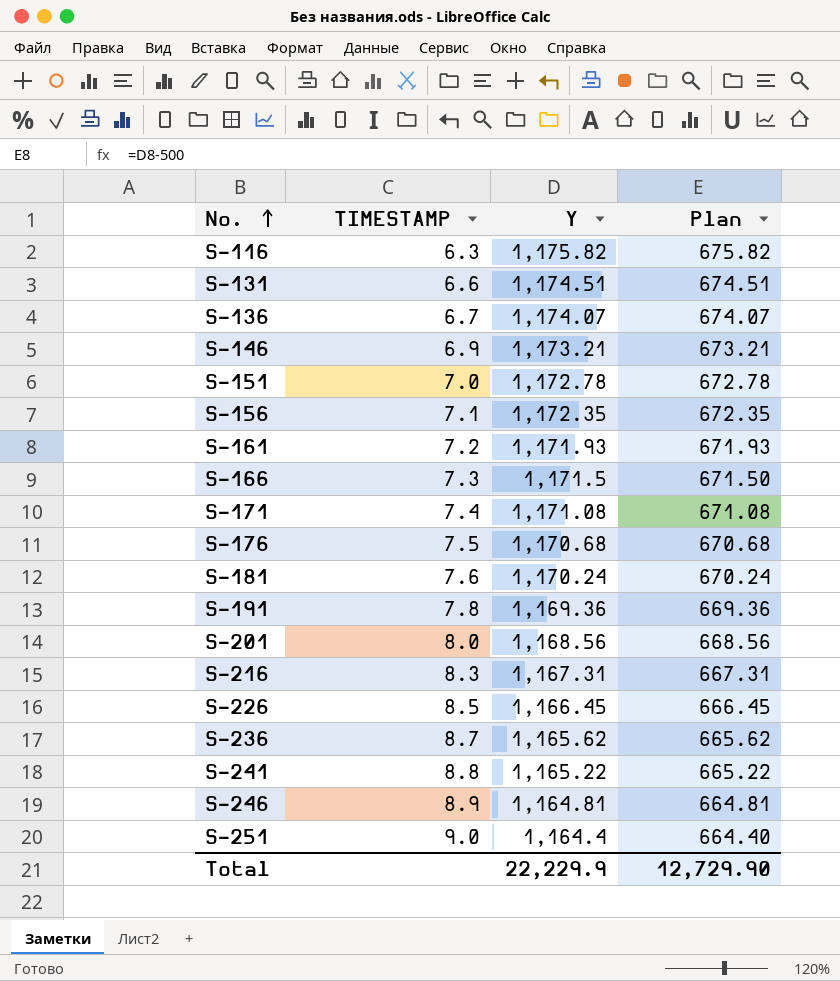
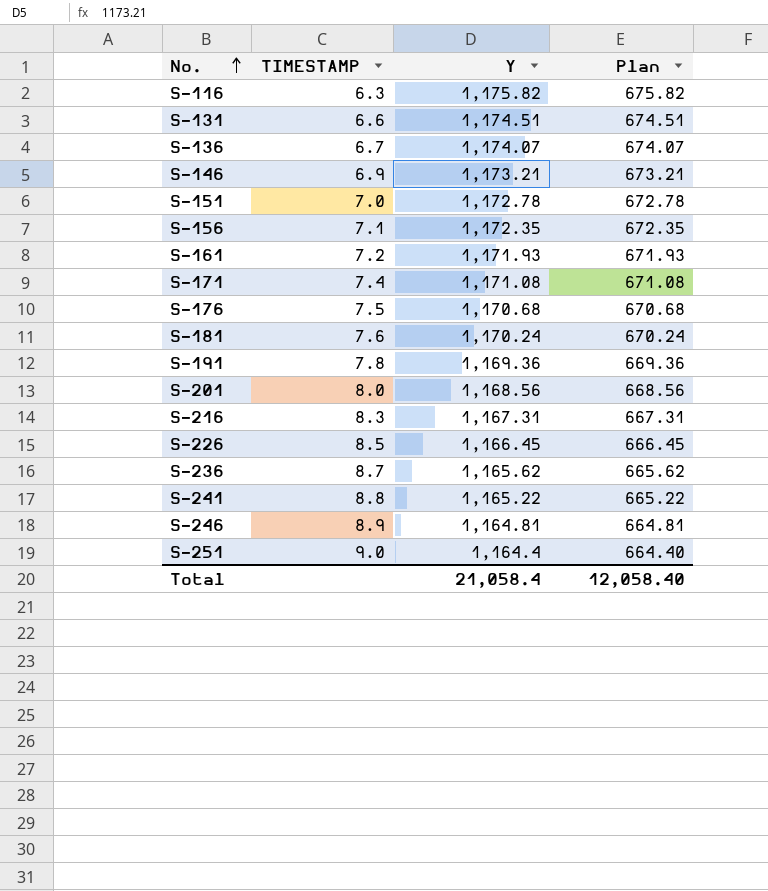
row S-166: 7.3 | 1,171.5 | 671.50 -> none
Total | Y: 22,229.9 -> 21,058.4
Total | Plan: 12,729.90 -> 12,058.40

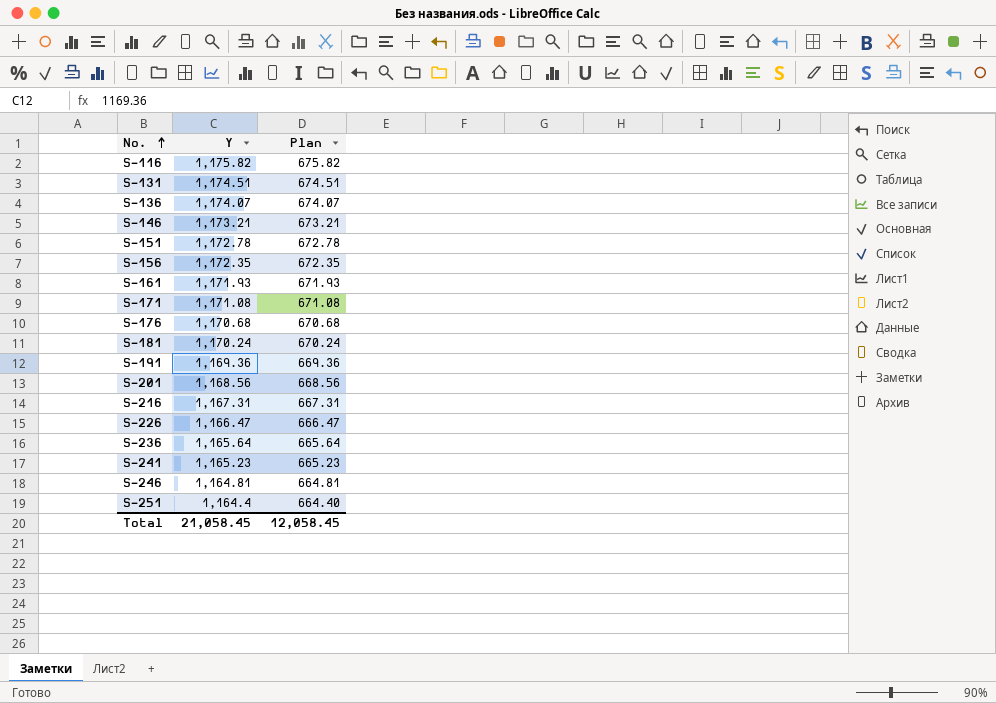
column TIMESTAMP | position: 2 -> none
S-226 | Y: 1,166.45 -> 1,166.47
S-226 | Plan: 666.45 -> 666.47
S-236 | Y: 1,165.62 -> 1,165.64
S-236 | Plan: 665.62 -> 665.64
S-241 | Y: 1,165.22 -> 1,165.23
S-241 | Plan: 665.22 -> 665.23
Total | Y: 21,058.4 -> 21,058.45
Total | Plan: 12,058.40 -> 12,058.45

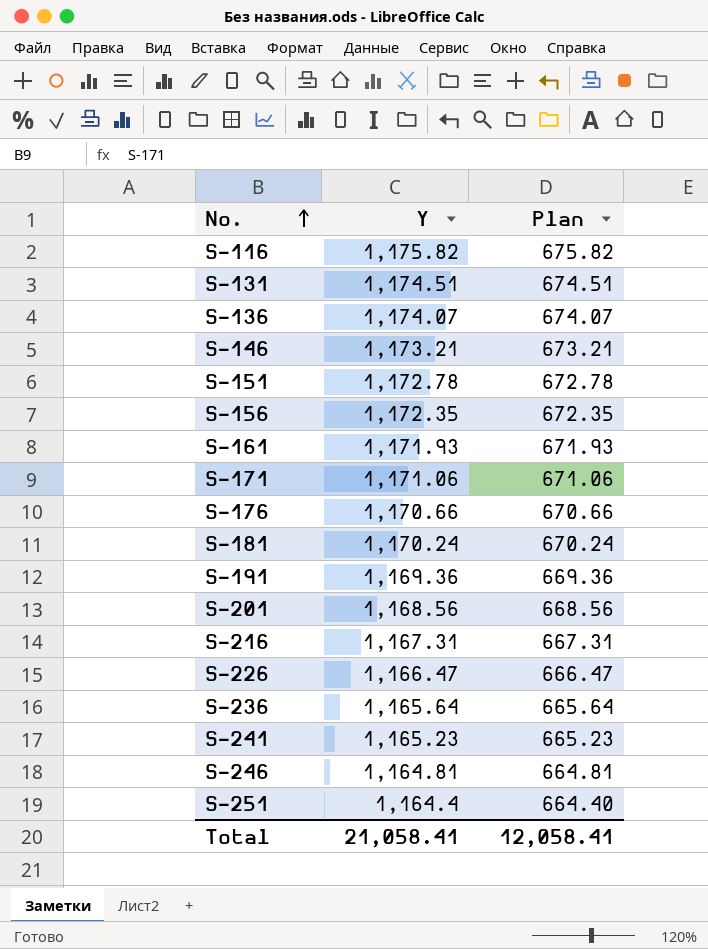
S-171 | Y: 1,171.08 -> 1,171.06
S-171 | Plan: 671.08 -> 671.06
S-176 | Y: 1,170.68 -> 1,170.66
S-176 | Plan: 670.68 -> 670.66
Total | Y: 21,058.45 -> 21,058.41
Total | Plan: 12,058.45 -> 12,058.41

